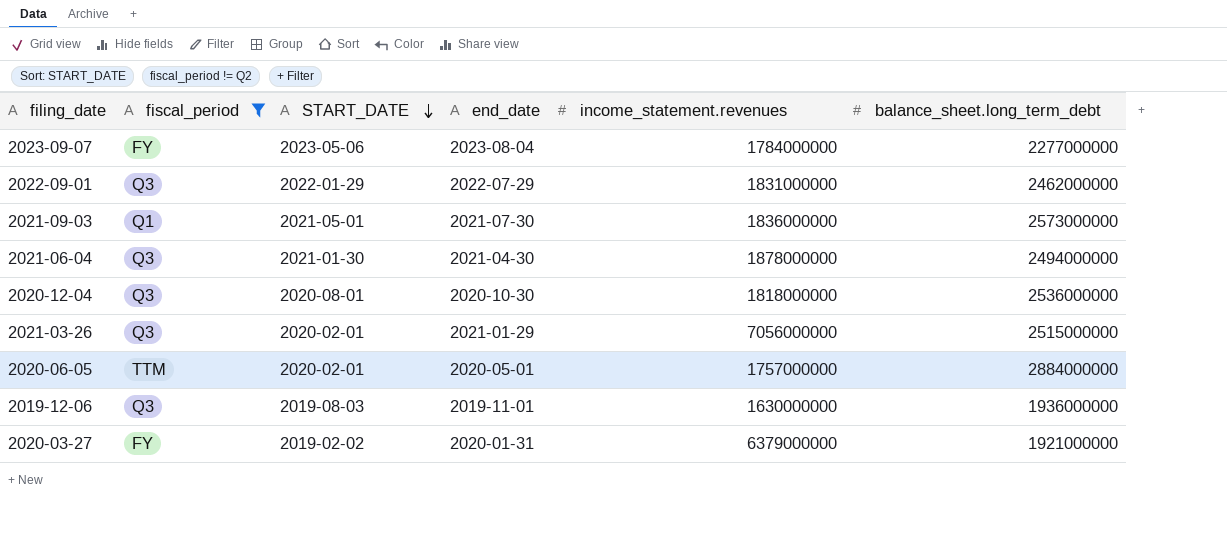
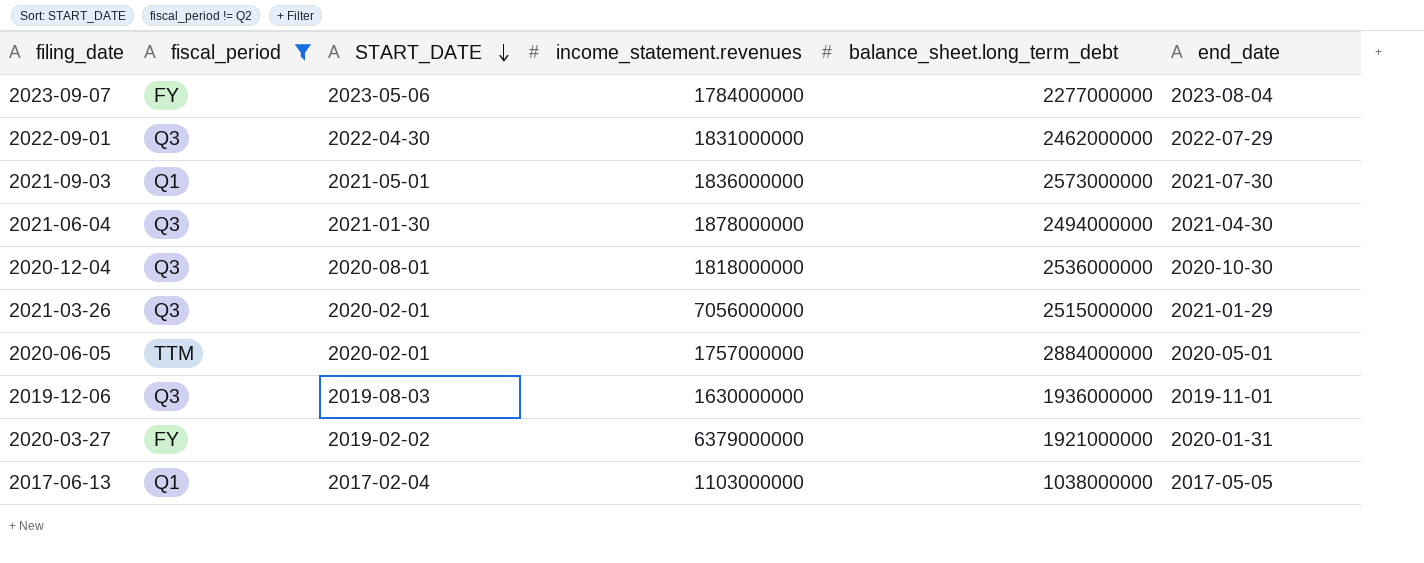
column end_date | position: 4 -> 6
2022-09-01 | START_DATE: 2022-01-29 -> 2022-04-30
row 2017-06-13: none -> Q1 | 2017-02-04 | 1103000000 | 1038000000 | 2017-05-05

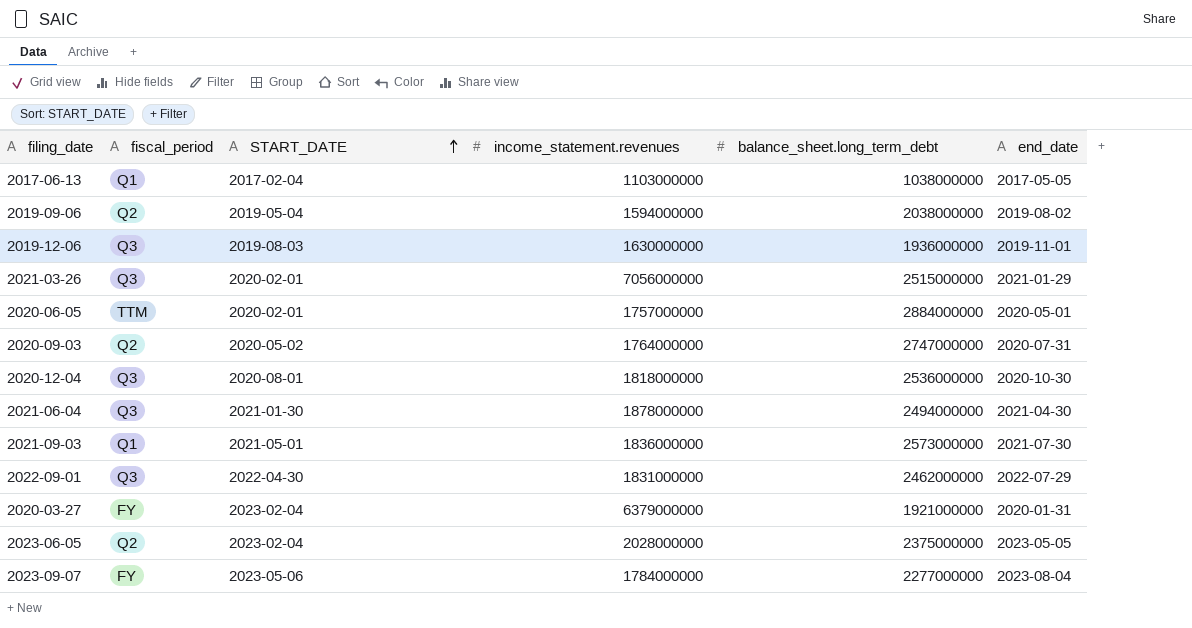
filter: fiscal_period != Q2 -> none
row order: START_DATE descending -> START_DATE ascending
2020-03-27 | START_DATE: 2019-02-02 -> 2023-02-04

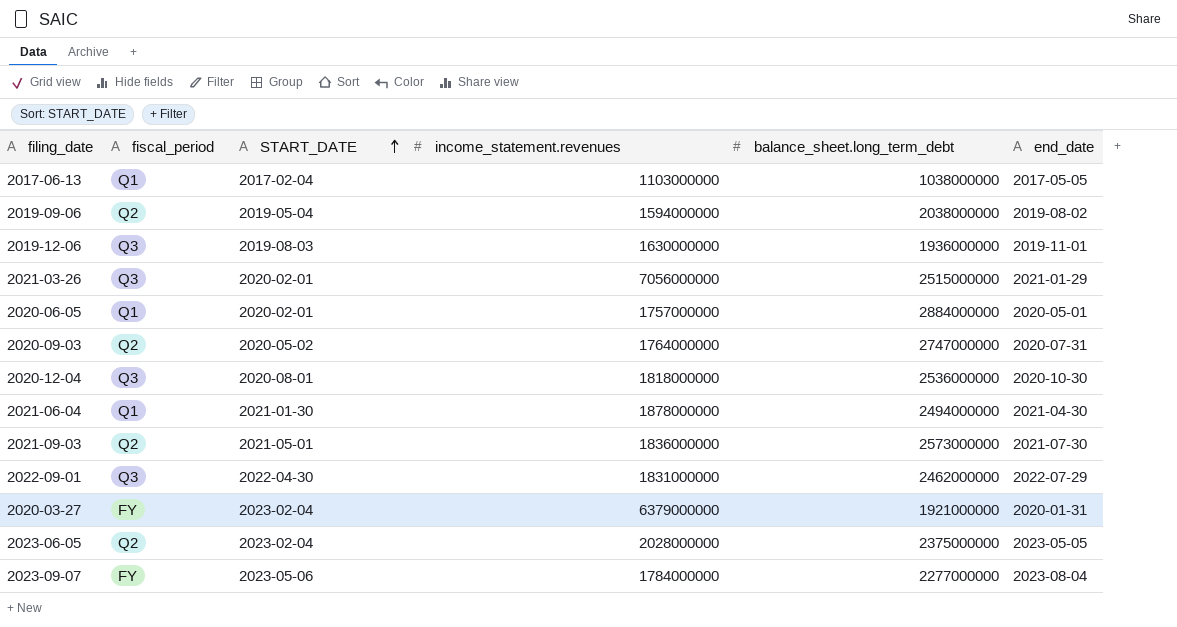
2020-06-05 | fiscal_period: TTM -> Q1
2021-06-04 | fiscal_period: Q3 -> Q1
2021-09-03 | fiscal_period: Q1 -> Q2

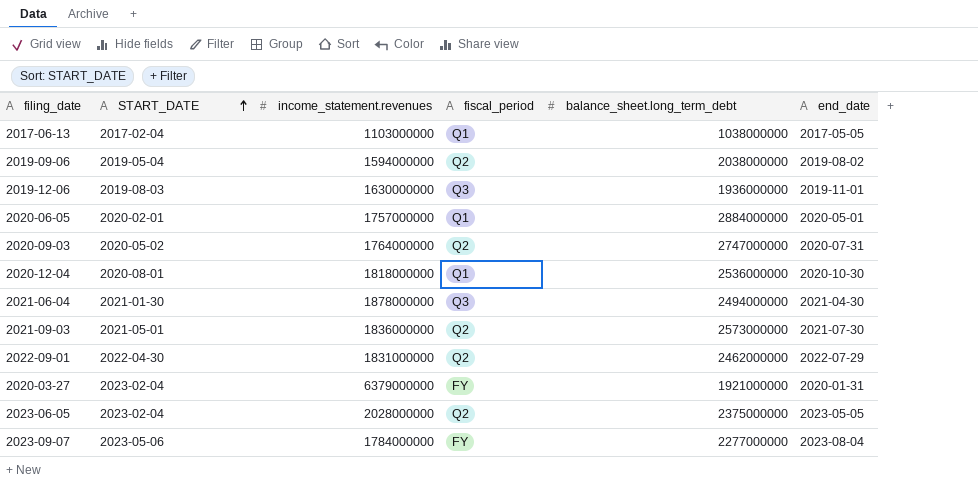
column fiscal_period | position: 2 -> 4
row 2021-03-26: Q3 | 2020-02-01 | 7056000000 | 2515000000 | 2021-01-29 -> none
2020-12-04 | fiscal_period: Q3 -> Q1
2021-06-04 | fiscal_period: Q1 -> Q3
2022-09-01 | fiscal_period: Q3 -> Q2

